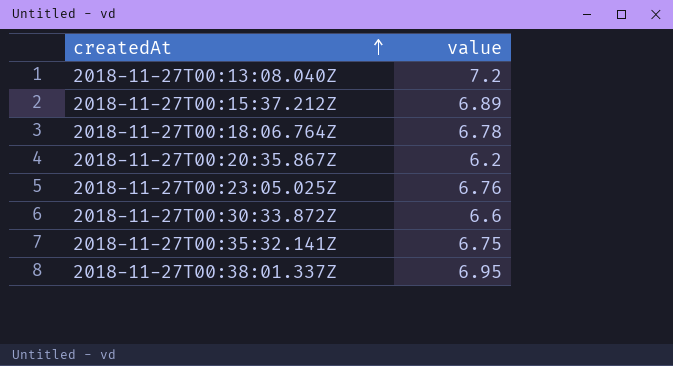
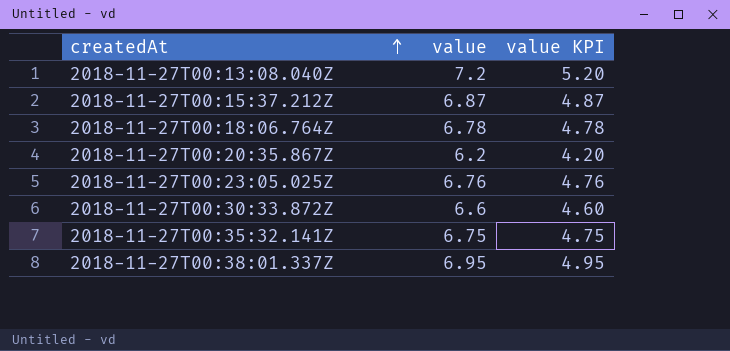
column value KPI | formula: none -> [value] - 2
2018-11-27T00:15:37.212Z | value: 6.89 -> 6.87

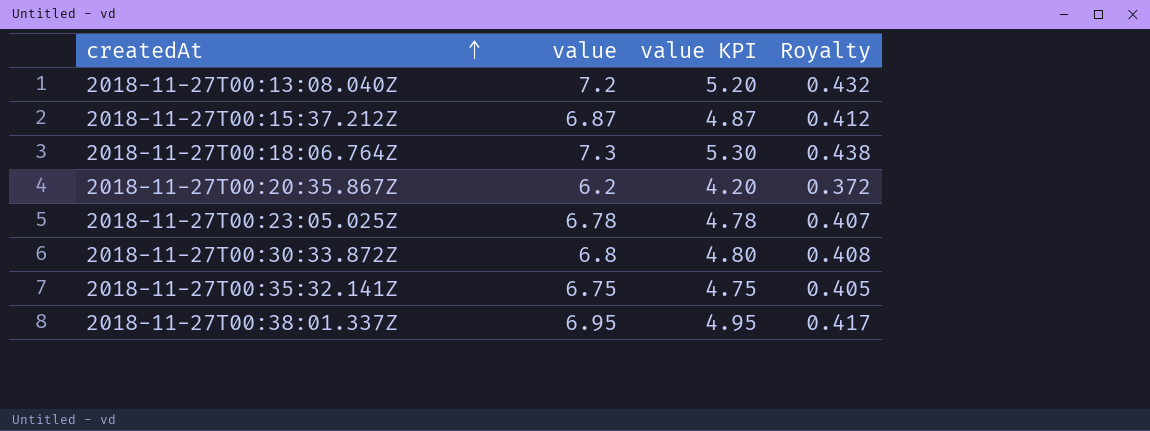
column Royalty | formula: none -> [value] * 0.06
2018-11-27T00:18:06.764Z | value: 6.78 -> 7.3
2018-11-27T00:18:06.764Z | value KPI: 4.78 -> 5.30
2018-11-27T00:23:05.025Z | value: 6.76 -> 6.78
2018-11-27T00:23:05.025Z | value KPI: 4.76 -> 4.78
2018-11-27T00:30:33.872Z | value: 6.6 -> 6.8
2018-11-27T00:30:33.872Z | value KPI: 4.60 -> 4.80

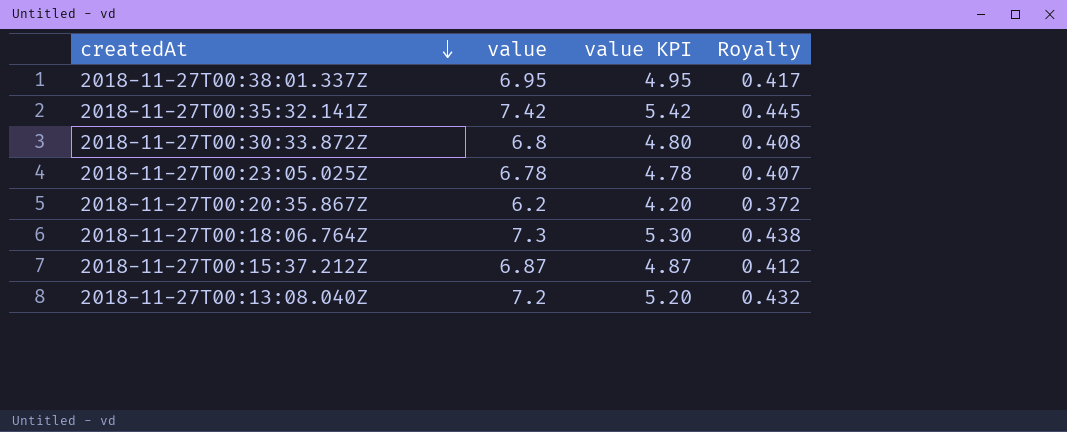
row order: createdAt ascending -> createdAt descending
2018-11-27T00:35:32.141Z | value: 6.75 -> 7.42
2018-11-27T00:35:32.141Z | value KPI: 4.75 -> 5.42
2018-11-27T00:35:32.141Z | Royalty: 0.405 -> 0.445

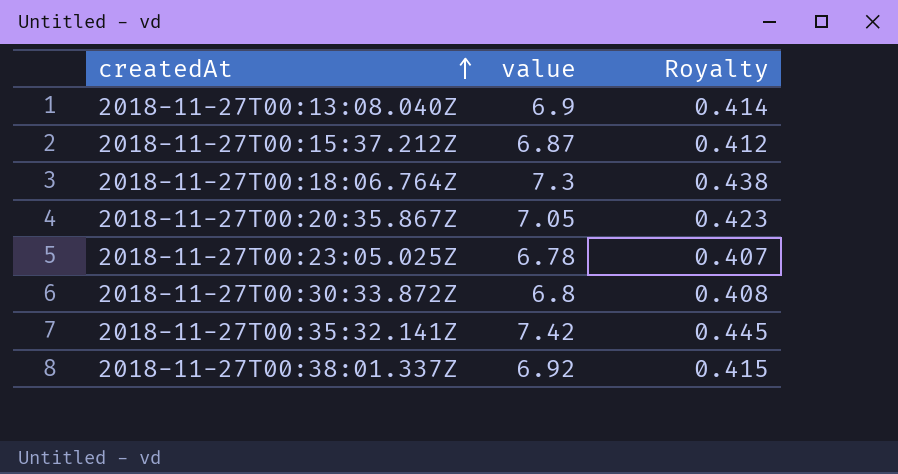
row order: createdAt descending -> createdAt ascending
column value KPI | formula: [value] - 2 -> none
2018-11-27T00:13:08.040Z | value: 7.2 -> 6.9
2018-11-27T00:13:08.040Z | Royalty: 0.432 -> 0.414
2018-11-27T00:20:35.867Z | value: 6.2 -> 7.05
2018-11-27T00:20:35.867Z | Royalty: 0.372 -> 0.423
2018-11-27T00:38:01.337Z | value: 6.95 -> 6.92
2018-11-27T00:38:01.337Z | Royalty: 0.417 -> 0.415

